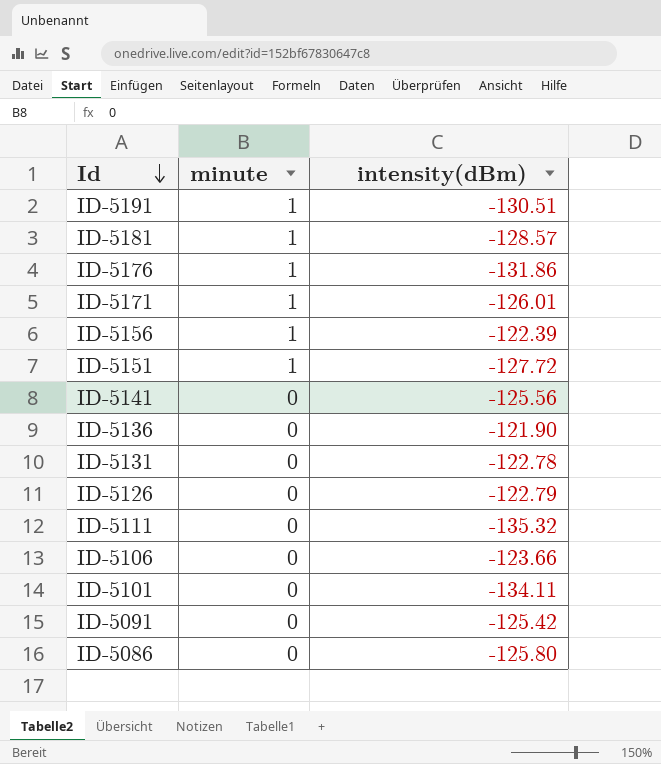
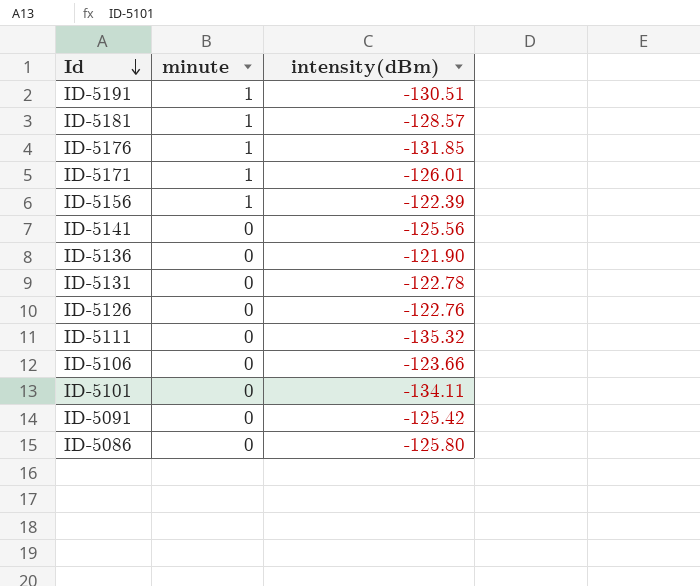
row ID-5151: 1 | -127.72 -> none
ID-5176 | intensity(dBm): -131.86 -> -131.85
ID-5126 | intensity(dBm): -122.79 -> -122.76

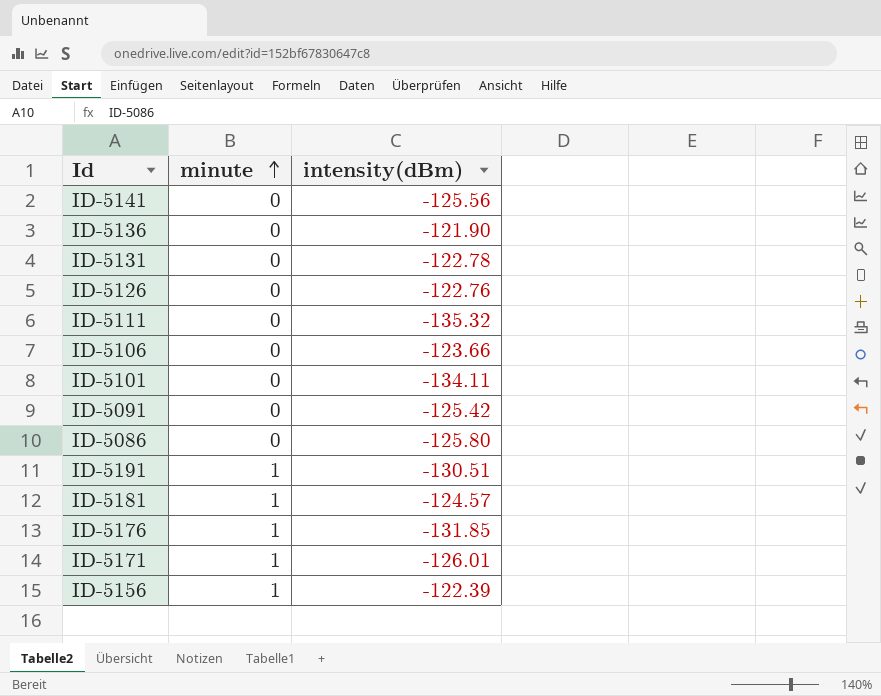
row order: Id descending -> minute ascending
ID-5181 | intensity(dBm): -128.57 -> -124.57

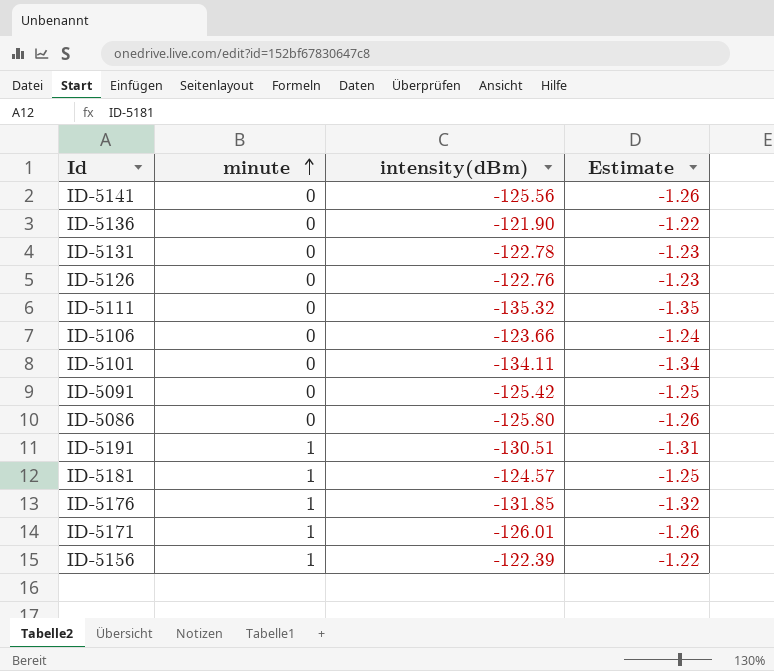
column Estimate | formula: none -> [intensity(dBm)] * 0.01

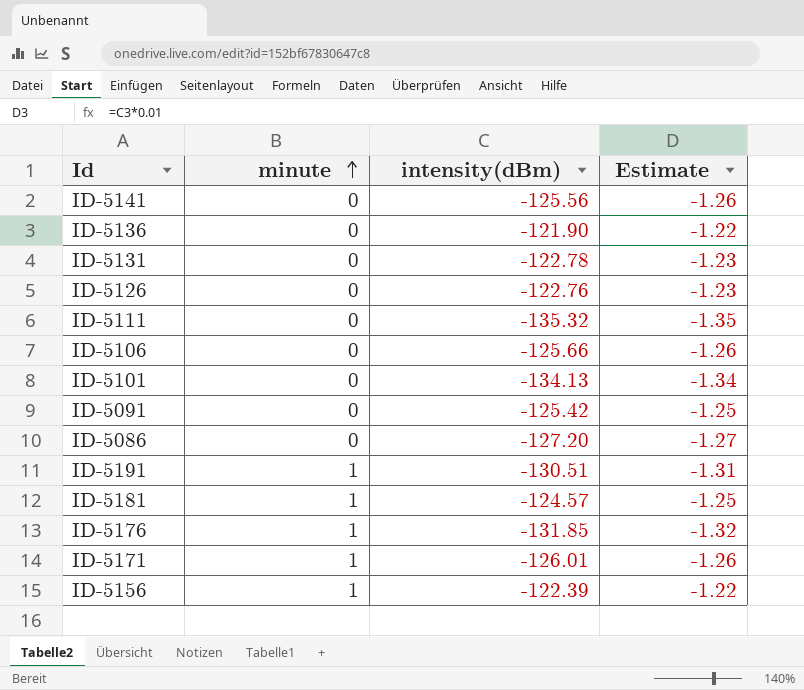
ID-5106 | intensity(dBm): -123.66 -> -125.66
ID-5106 | Estimate: -1.24 -> -1.26
ID-5101 | intensity(dBm): -134.11 -> -134.13
ID-5086 | intensity(dBm): -125.80 -> -127.20
ID-5086 | Estimate: -1.26 -> -1.27

